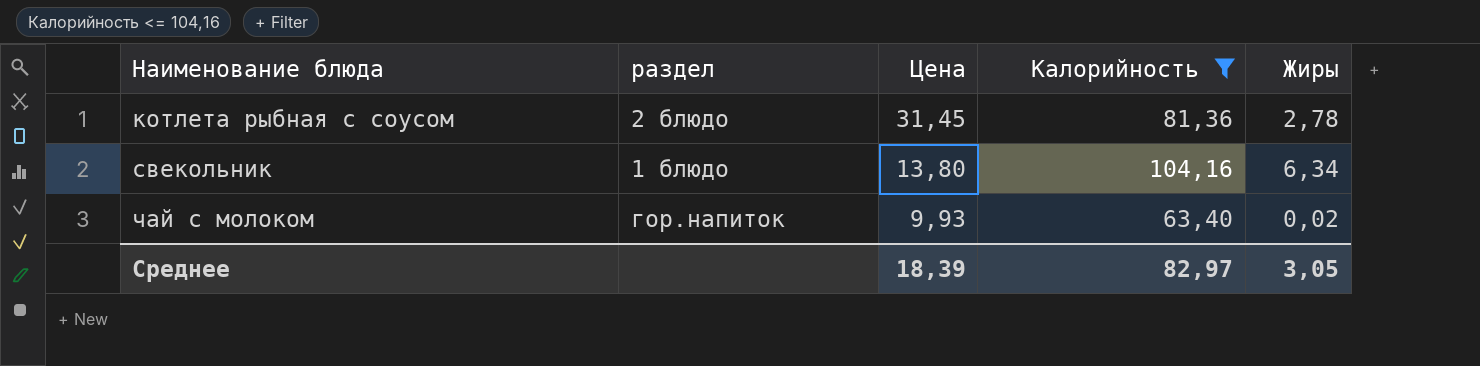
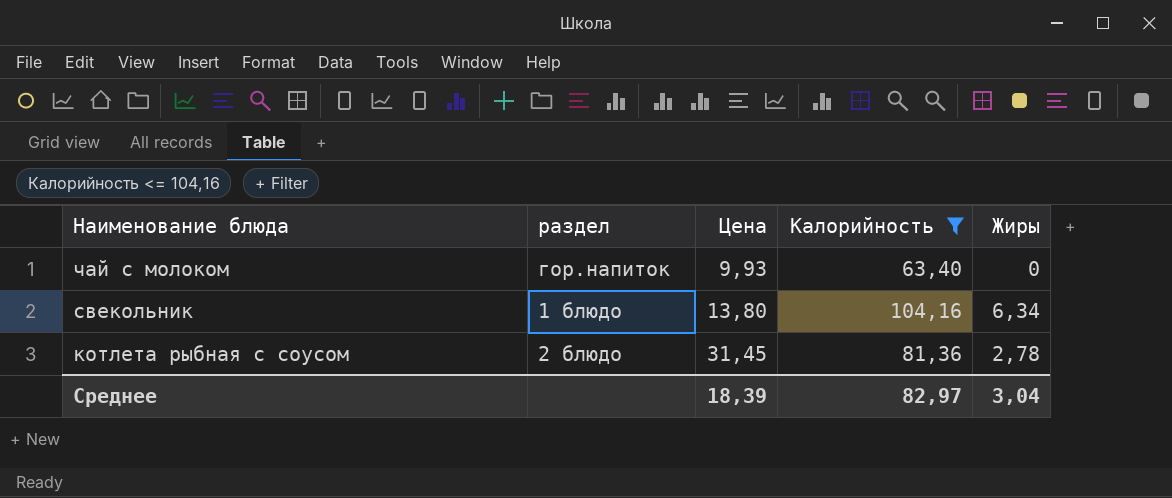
row order: Наименование блюда ascending -> Наименование блюда descending
чай с молоком | Жиры: 0,02 -> 0
Среднее | Жиры: 3,05 -> 3,04

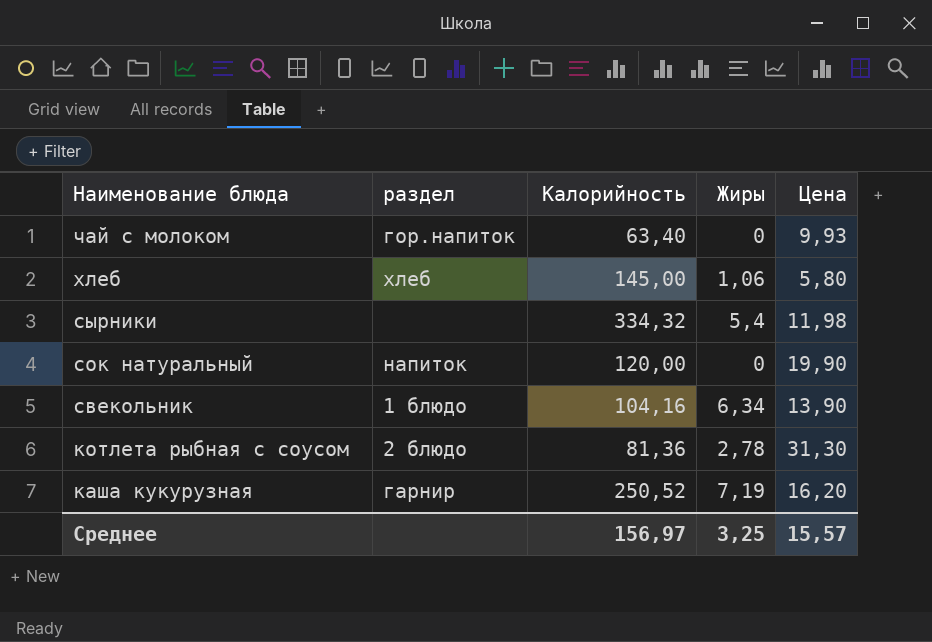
filter: Калорийность <= 104,16 -> none
column Цена | position: 3 -> 5
свекольник | Цена: 13,80 -> 13,90
котлета рыбная с соусом | Цена: 31,45 -> 31,30
Среднее | Калорийность: 82,97 -> 156,97
Среднее | Жиры: 3,04 -> 3,25
Среднее | Цена: 18,39 -> 15,57

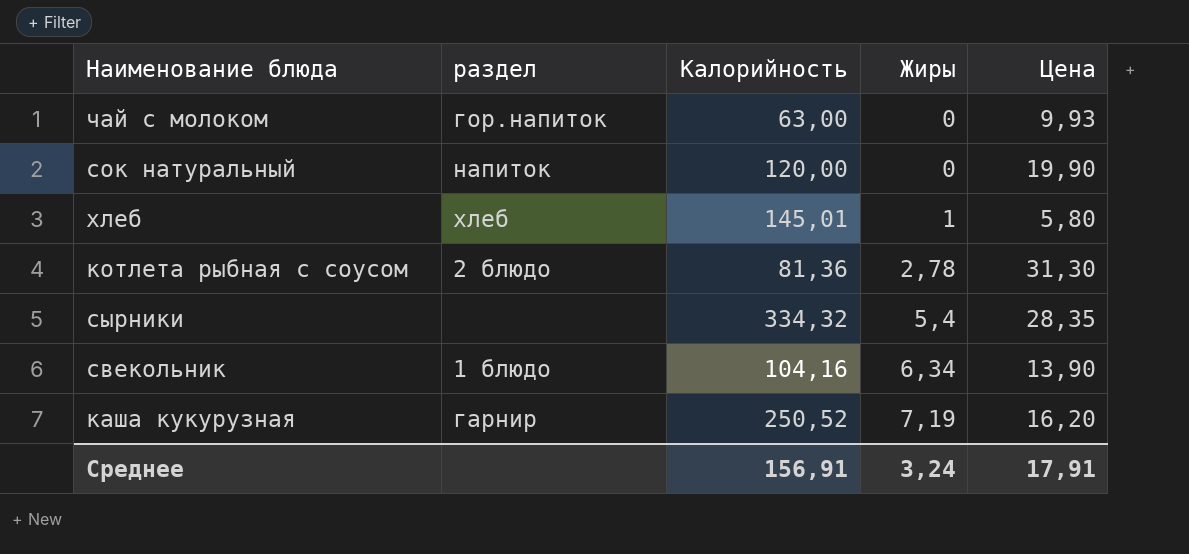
row order: Наименование блюда descending -> Жиры ascending
чай с молоком | Калорийность: 63,40 -> 63,00
хлеб | Калорийность: 145,00 -> 145,01
хлеб | Жиры: 1,06 -> 1
сырники | Цена: 11,98 -> 28,35
Среднее | Калорийность: 156,97 -> 156,91
Среднее | Жиры: 3,25 -> 3,24
Среднее | Цена: 15,57 -> 17,91

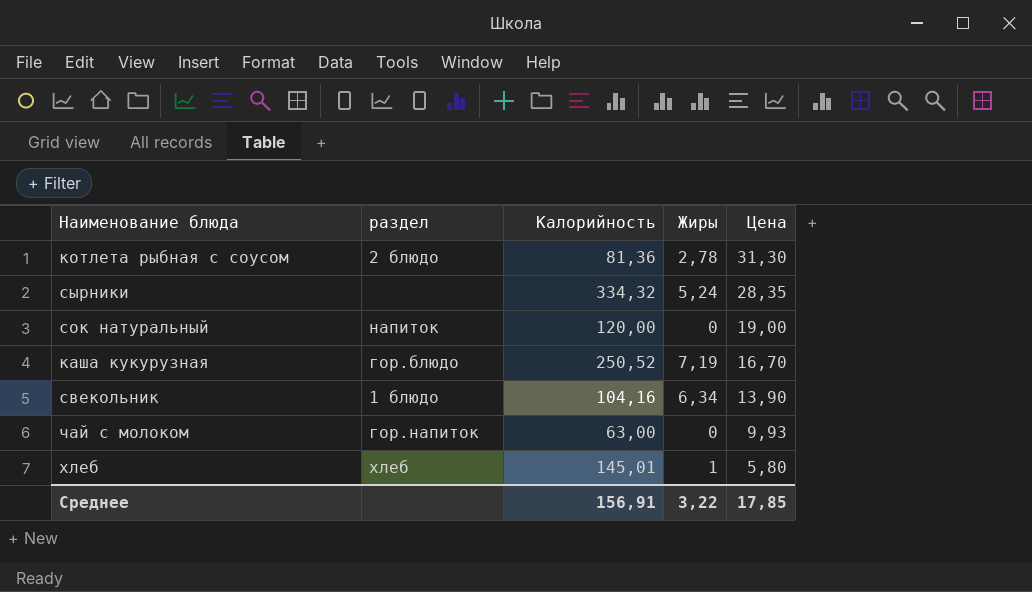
row order: Жиры ascending -> Цена descending
сырники | Жиры: 5,4 -> 5,24
сок натуральный | Цена: 19,90 -> 19,00
каша кукурузная | раздел: гарнир -> гор.блюдо
каша кукурузная | Цена: 16,20 -> 16,70
Среднее | Жиры: 3,24 -> 3,22
Среднее | Цена: 17,91 -> 17,85

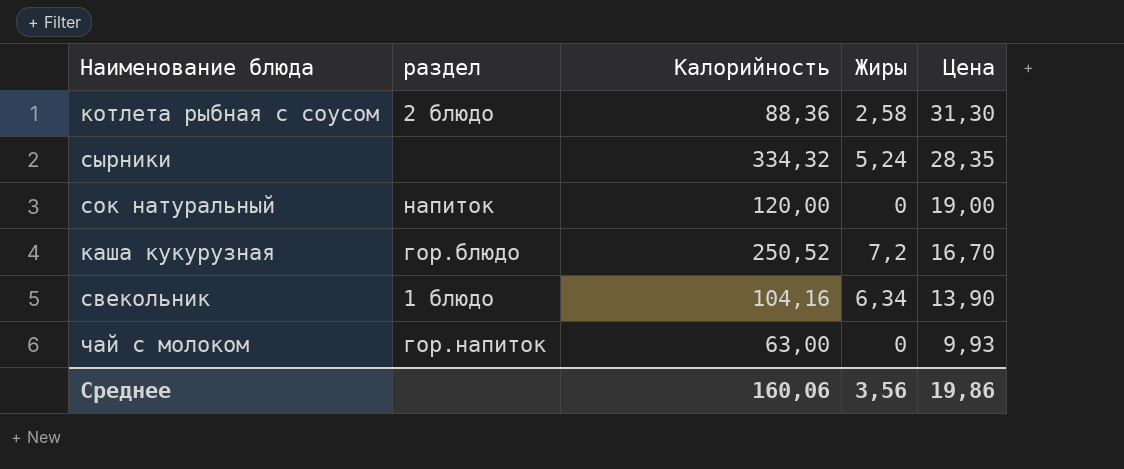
row хлеб: хлеб | 145,01 | 1 | 5,80 -> none
котлета рыбная с соусом | Калорийность: 81,36 -> 88,36
котлета рыбная с соусом | Жиры: 2,78 -> 2,58
каша кукурузная | Жиры: 7,19 -> 7,2
Среднее | Калорийность: 156,91 -> 160,06
Среднее | Жиры: 3,22 -> 3,56
Среднее | Цена: 17,85 -> 19,86

